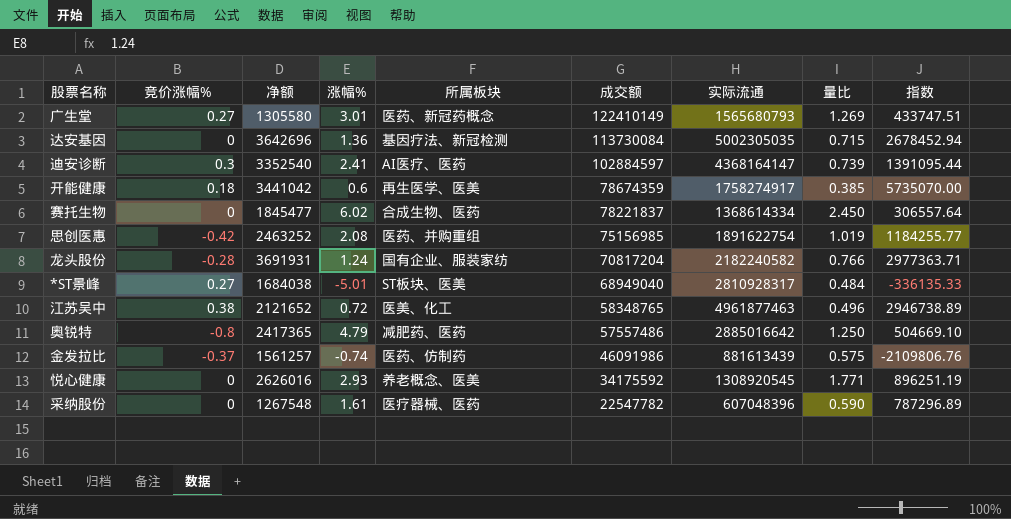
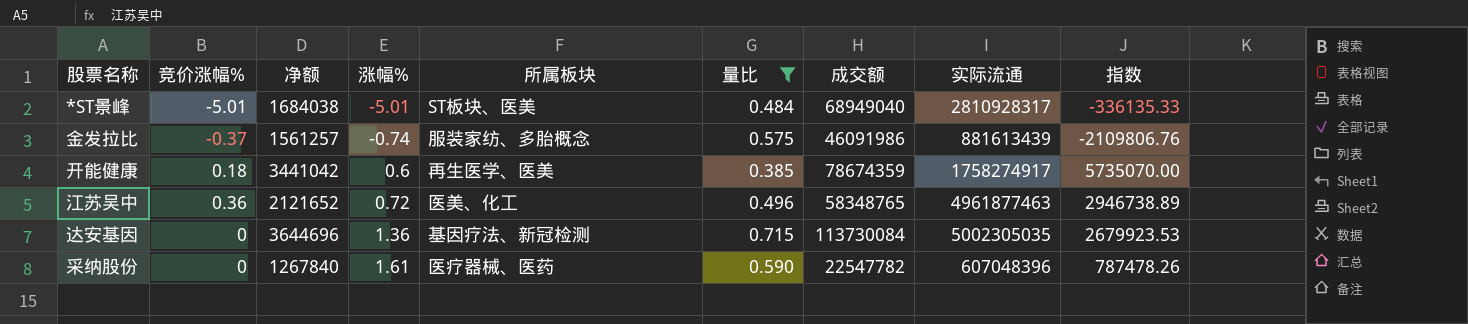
filter: none -> 量比 <= 0.715
row order: 成交额 descending -> 涨幅% ascending
column 量比 | position: 8 -> 6
*ST景峰 | 竞价涨幅%: 0.27 -> -5.01
金发拉比 | 所属板块: 医药、仿制药 -> 服装家纺、多胎概念
江苏吴中 | 竞价涨幅%: 0.38 -> 0.36
达安基因 | 净额: 3642696 -> 3644696
达安基因 | 指数: 2678452.94 -> 2679923.53
采纳股份 | 净额: 1267548 -> 1267840
采纳股份 | 指数: 787296.89 -> 787478.26

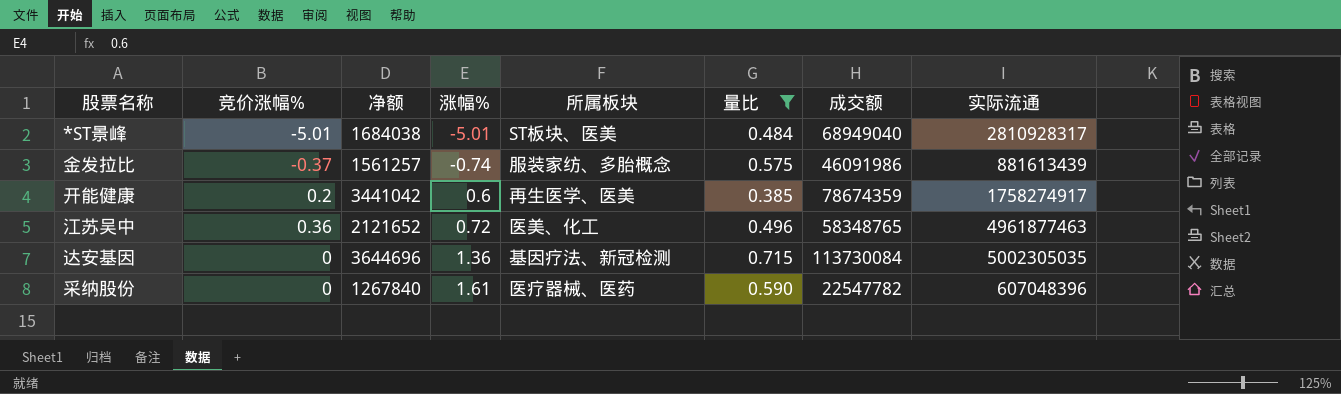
column 指数 | formula: [净额] / [涨幅%] -> none
开能健康 | 竞价涨幅%: 0.18 -> 0.2

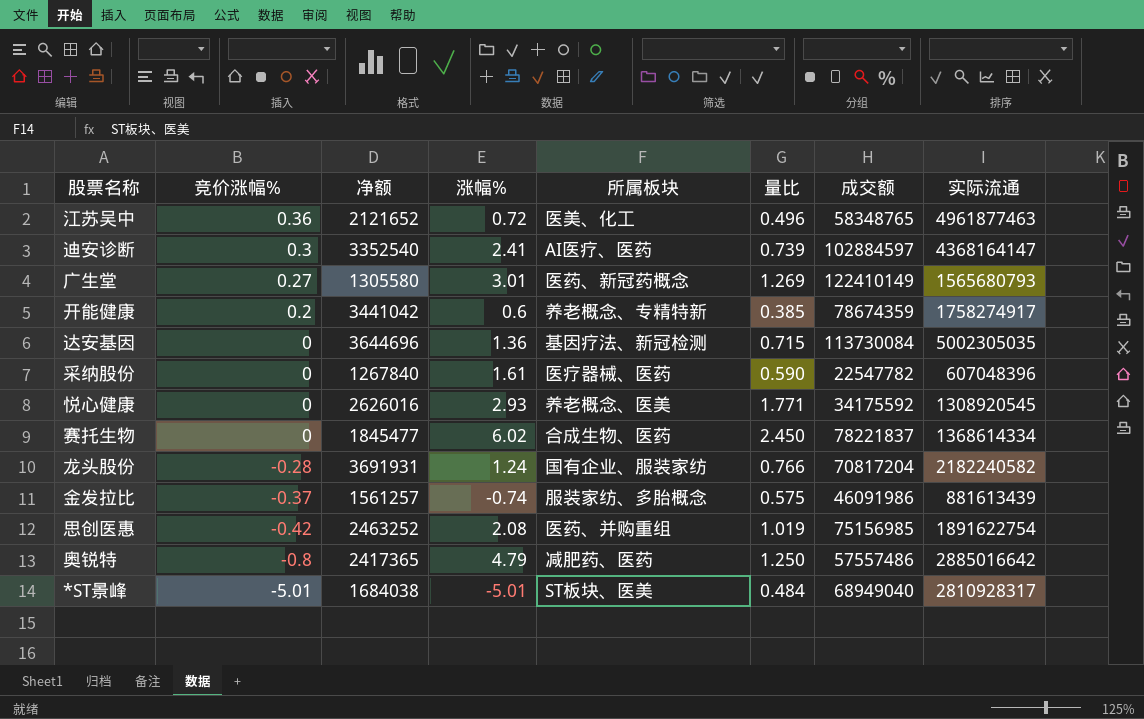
filter: 量比 <= 0.715 -> none
row order: 涨幅% ascending -> 竞价涨幅% descending
开能健康 | 所属板块: 再生医学、医美 -> 养老概念、专精特新

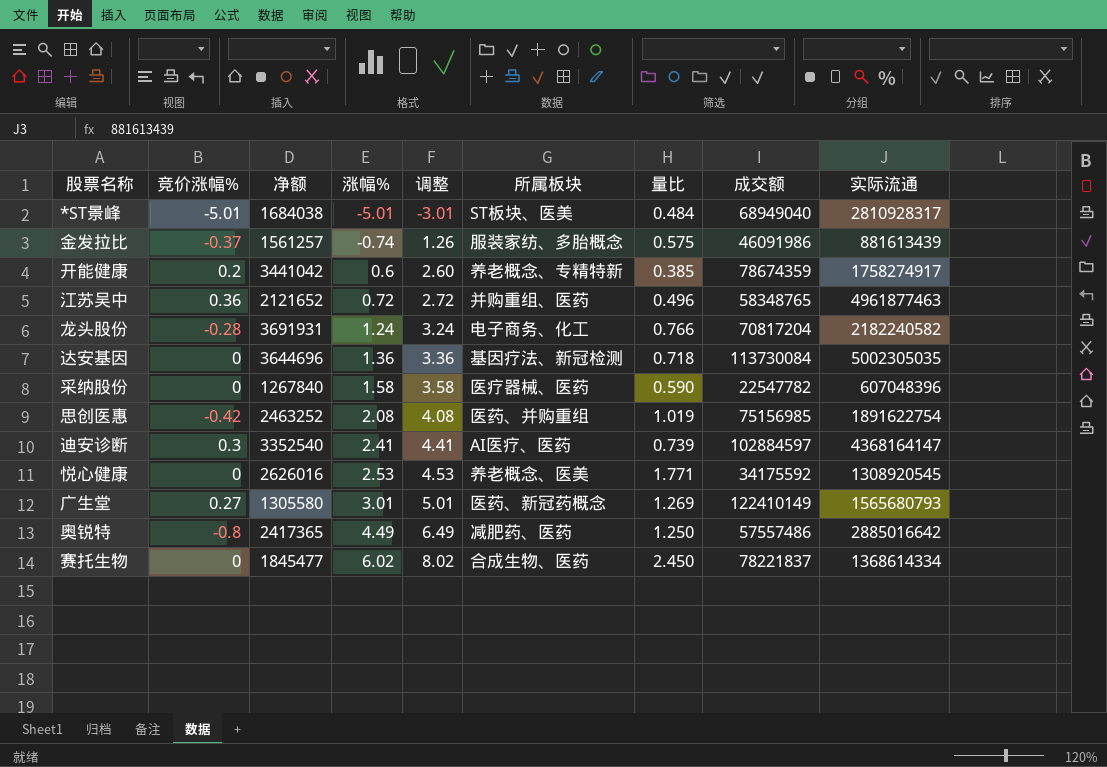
row order: 竞价涨幅% descending -> 涨幅% ascending
column 调整 | formula: none -> [涨幅%] + 2
江苏吴中 | 所属板块: 医美、化工 -> 并购重组、医药
龙头股份 | 所属板块: 国有企业、服装家纺 -> 电子商务、化工
达安基因 | 量比: 0.715 -> 0.718
采纳股份 | 涨幅%: 1.61 -> 1.58
悦心健康 | 涨幅%: 2.93 -> 2.53
奥锐特 | 涨幅%: 4.79 -> 4.49

